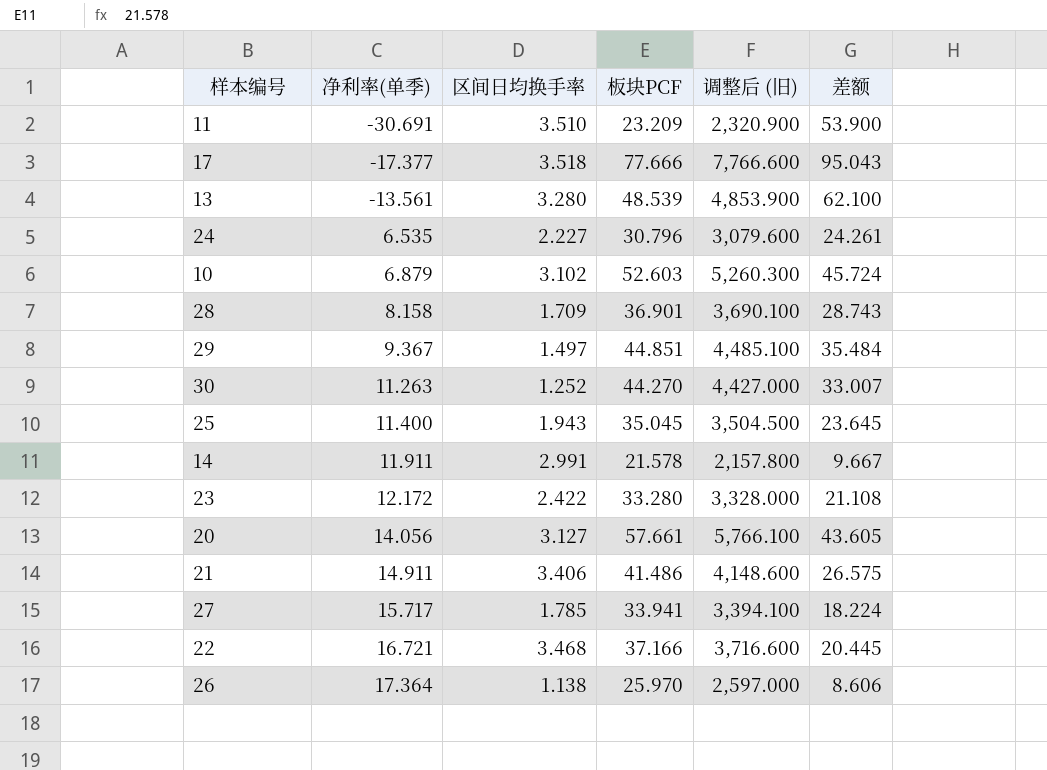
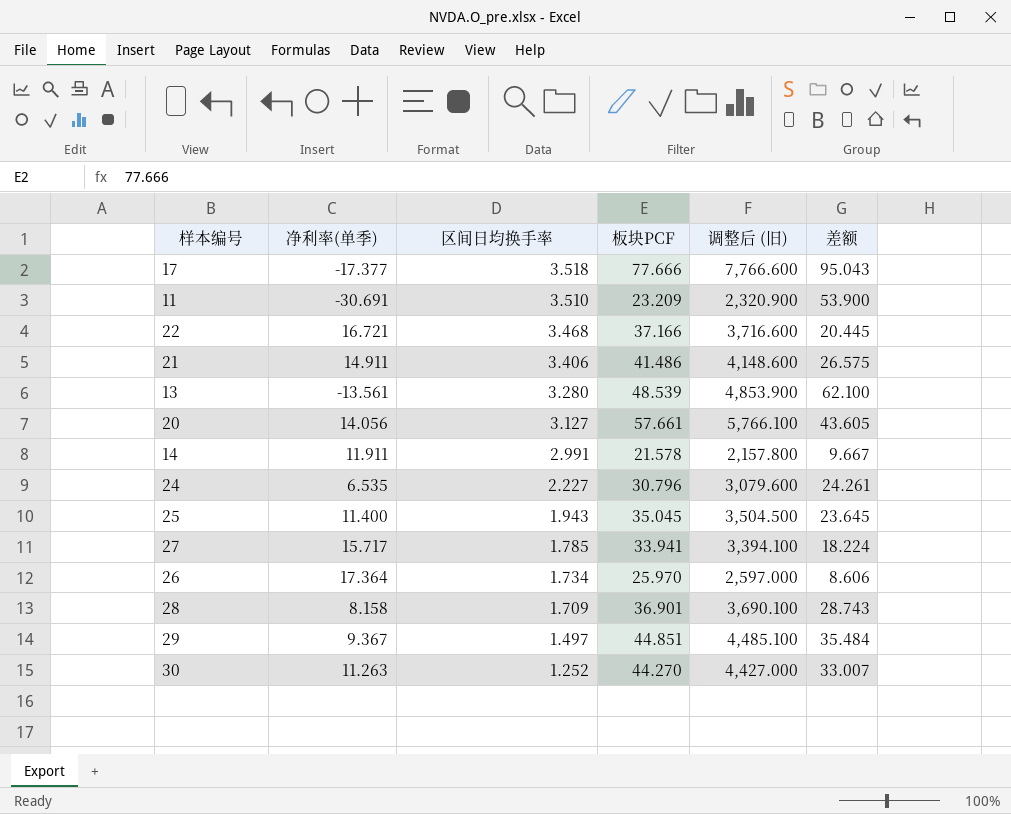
row order: 净利率(单季) ascending -> 区间日均换手率 descending
row 10: 6.879 | 3.102 | 52.603 | 5,260.300 | 45.724 -> none
row 23: 12.172 | 2.422 | 33.280 | 3,328.000 | 21.108 -> none
26 | 区间日均换手率: 1.138 -> 1.734

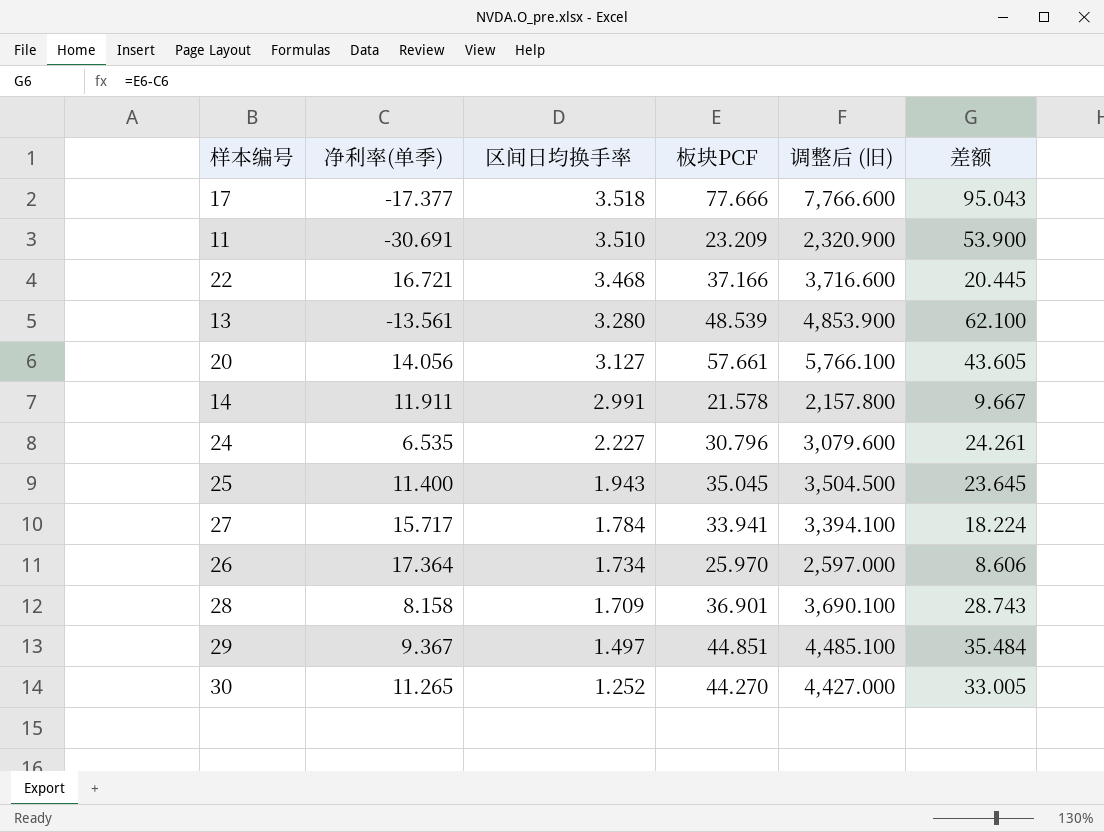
row 21: 14.911 | 3.406 | 41.486 | 4,148.600 | 26.575 -> none
27 | 区间日均换手率: 1.785 -> 1.784
30 | 净利率(单季): 11.263 -> 11.265
30 | 差额: 33.007 -> 33.005

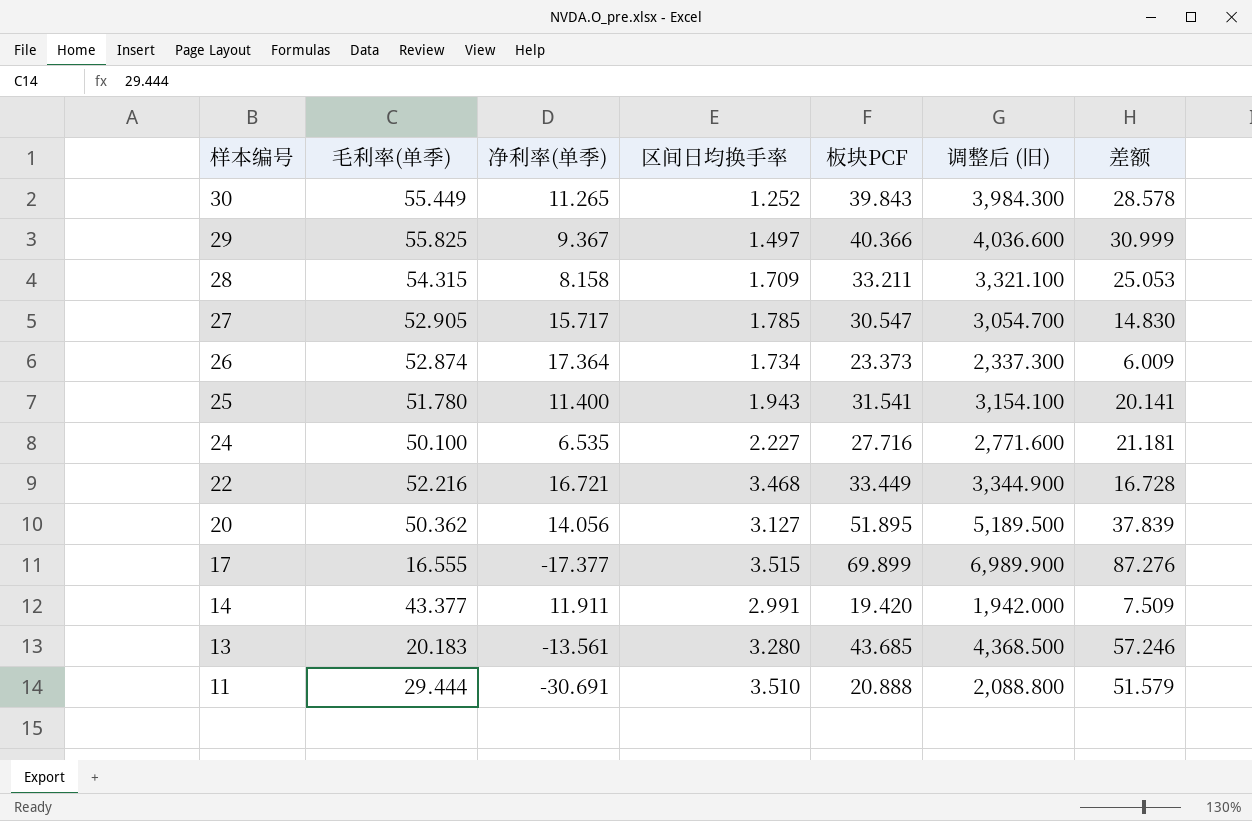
row order: 区间日均换手率 descending -> 样本编号 descending
column 毛利率(单季) | position: none -> 2
30 | 板块PCF: 44.270 -> 39.843
30 | 调整后 (旧): 4,427.000 -> 3,984.300
30 | 差额: 33.005 -> 28.578
29 | 板块PCF: 44.851 -> 40.366
29 | 调整后 (旧): 4,485.100 -> 4,036.600
29 | 差额: 35.484 -> 30.999
28 | 板块PCF: 36.901 -> 33.211
28 | 调整后 (旧): 3,690.100 -> 3,321.100
28 | 差额: 28.743 -> 25.053
27 | 区间日均换手率: 1.784 -> 1.785
27 | 板块PCF: 33.941 -> 30.547
27 | 调整后 (旧): 3,394.100 -> 3,054.700
27 | 差额: 18.224 -> 14.830
26 | 板块PCF: 25.970 -> 23.373
26 | 调整后 (旧): 2,597.000 -> 2,337.300
26 | 差额: 8.606 -> 6.009
25 | 板块PCF: 35.045 -> 31.541
25 | 调整后 (旧): 3,504.500 -> 3,154.100
25 | 差额: 23.645 -> 20.141
24 | 板块PCF: 30.796 -> 27.716
24 | 调整后 (旧): 3,079.600 -> 2,771.600
24 | 差额: 24.261 -> 21.181
22 | 板块PCF: 37.166 -> 33.449
22 | 调整后 (旧): 3,716.600 -> 3,344.900
22 | 差额: 20.445 -> 16.728
20 | 板块PCF: 57.661 -> 51.895
20 | 调整后 (旧): 5,766.100 -> 5,189.500
20 | 差额: 43.605 -> 37.839
17 | 区间日均换手率: 3.518 -> 3.515
17 | 板块PCF: 77.666 -> 69.899
17 | 调整后 (旧): 7,766.600 -> 6,989.900
17 | 差额: 95.043 -> 87.276
14 | 板块PCF: 21.578 -> 19.420
14 | 调整后 (旧): 2,157.800 -> 1,942.000
14 | 差额: 9.667 -> 7.509
13 | 板块PCF: 48.539 -> 43.685
13 | 调整后 (旧): 4,853.900 -> 4,368.500
13 | 差额: 62.100 -> 57.246
11 | 板块PCF: 23.209 -> 20.888
11 | 调整后 (旧): 2,320.900 -> 2,088.800
11 | 差额: 53.900 -> 51.579

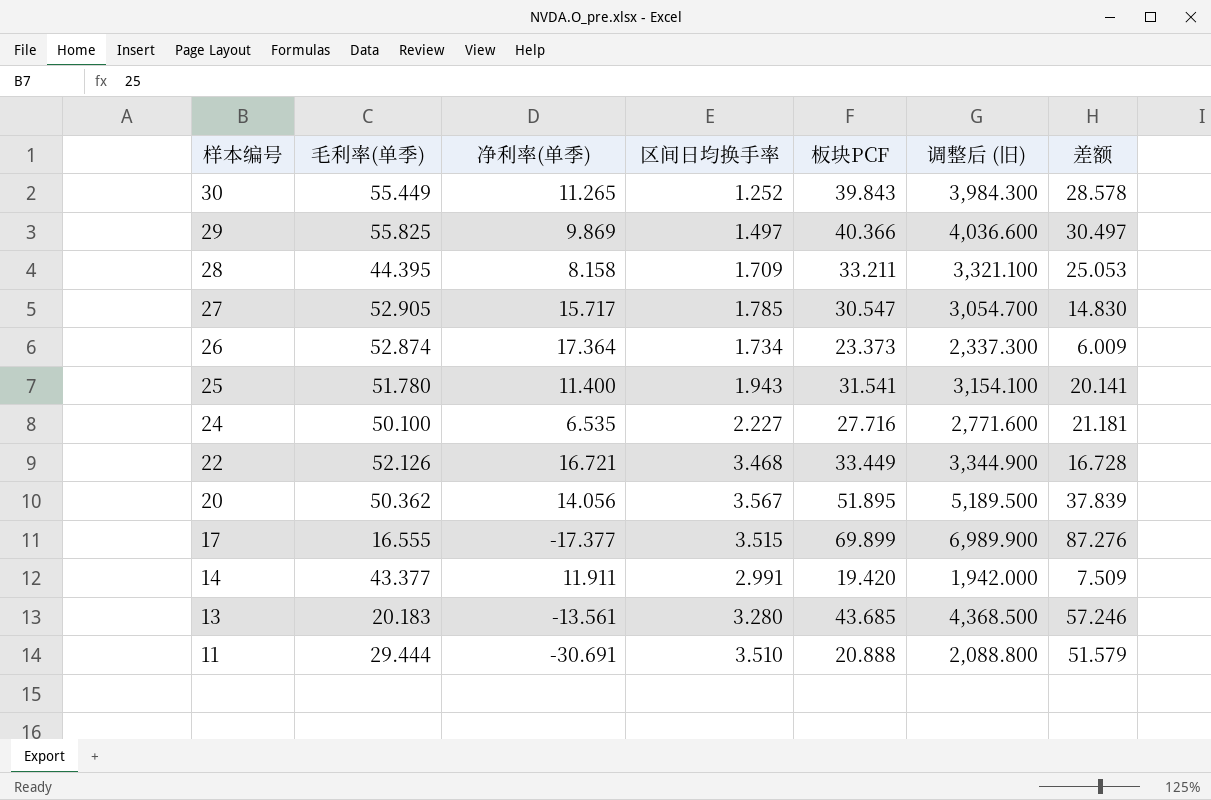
29 | 净利率(单季): 9.367 -> 9.869
29 | 差额: 30.999 -> 30.497
28 | 毛利率(单季): 54.315 -> 44.395
22 | 毛利率(单季): 52.216 -> 52.126
20 | 区间日均换手率: 3.127 -> 3.567

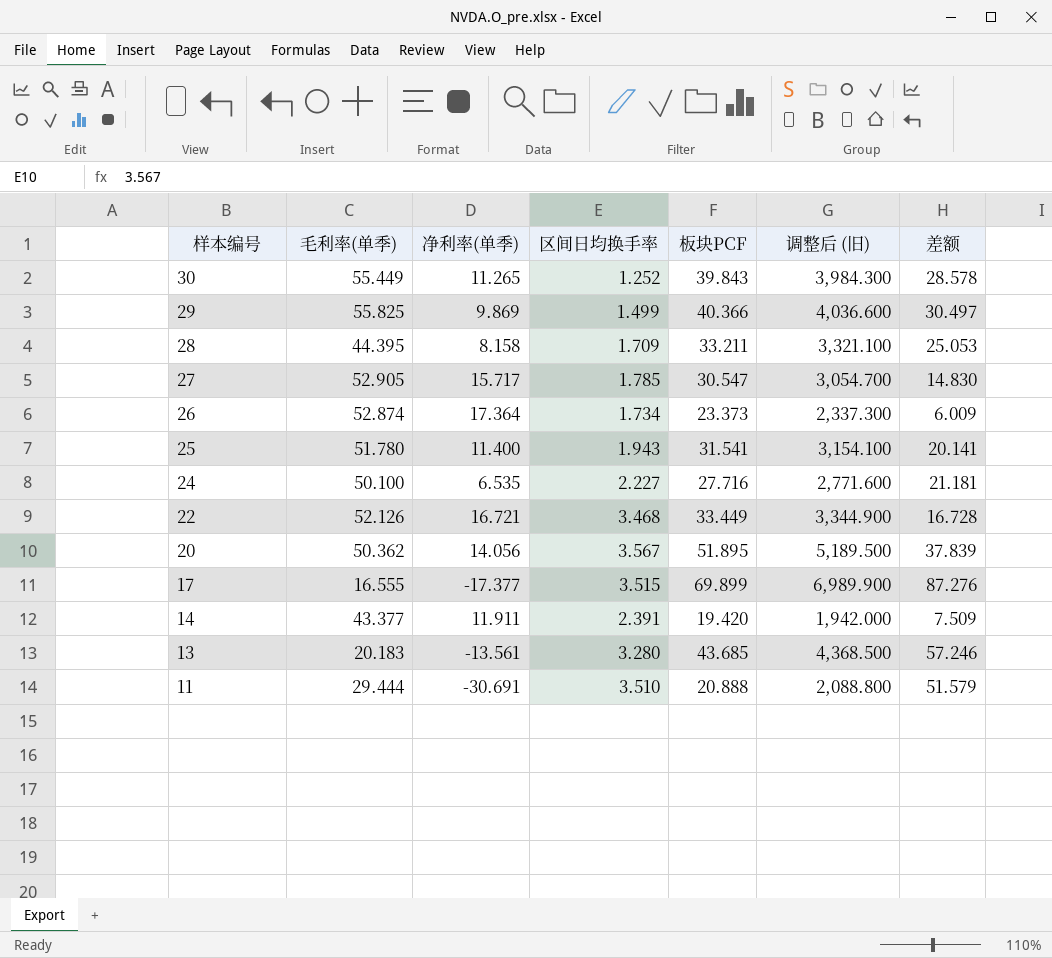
29 | 区间日均换手率: 1.497 -> 1.499
14 | 区间日均换手率: 2.991 -> 2.391

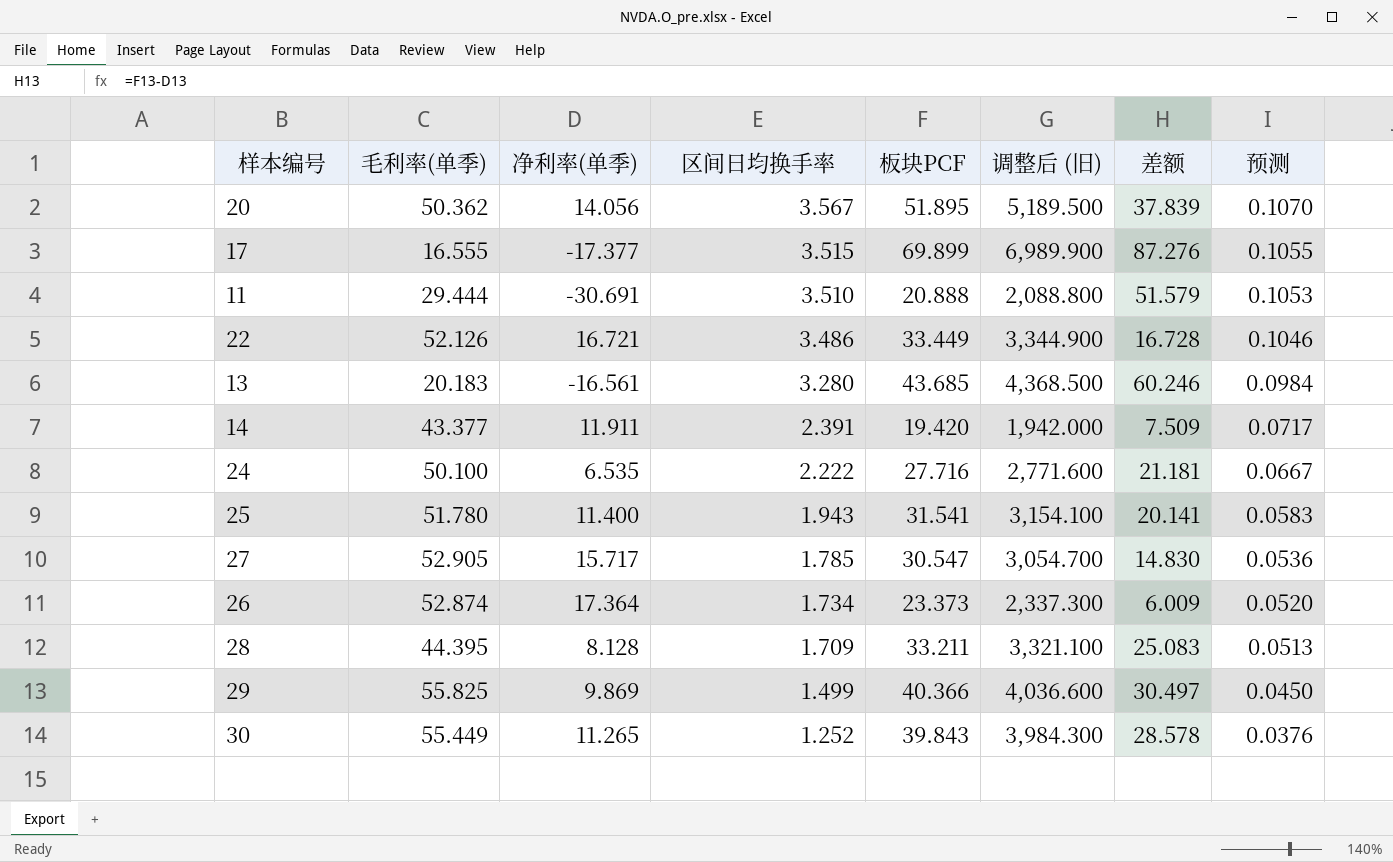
row order: 样本编号 descending -> 区间日均换手率 descending
column 预测 | formula: none -> [区间日均换手率] * 0.03
22 | 区间日均换手率: 3.468 -> 3.486
13 | 净利率(单季): -13.561 -> -16.561
13 | 差额: 57.246 -> 60.246
24 | 区间日均换手率: 2.227 -> 2.222
28 | 净利率(单季): 8.158 -> 8.128
28 | 差额: 25.053 -> 25.083

